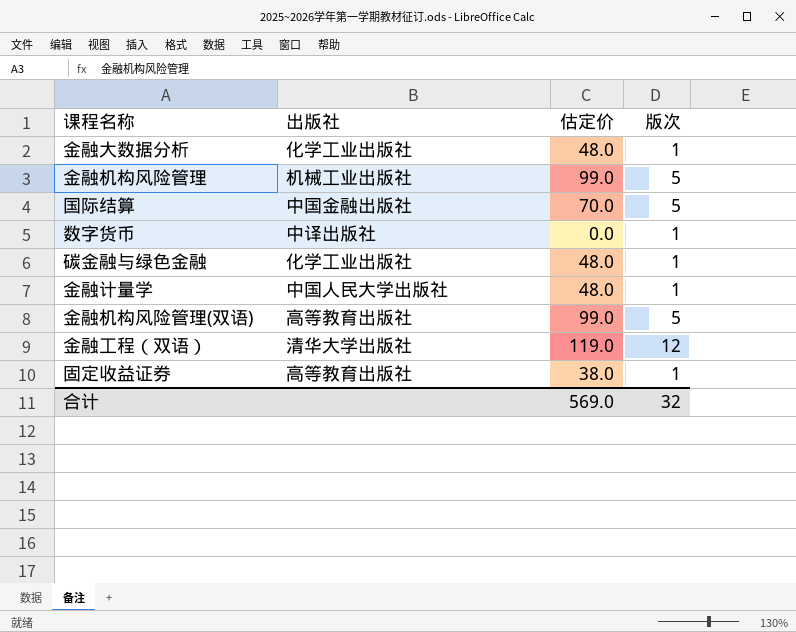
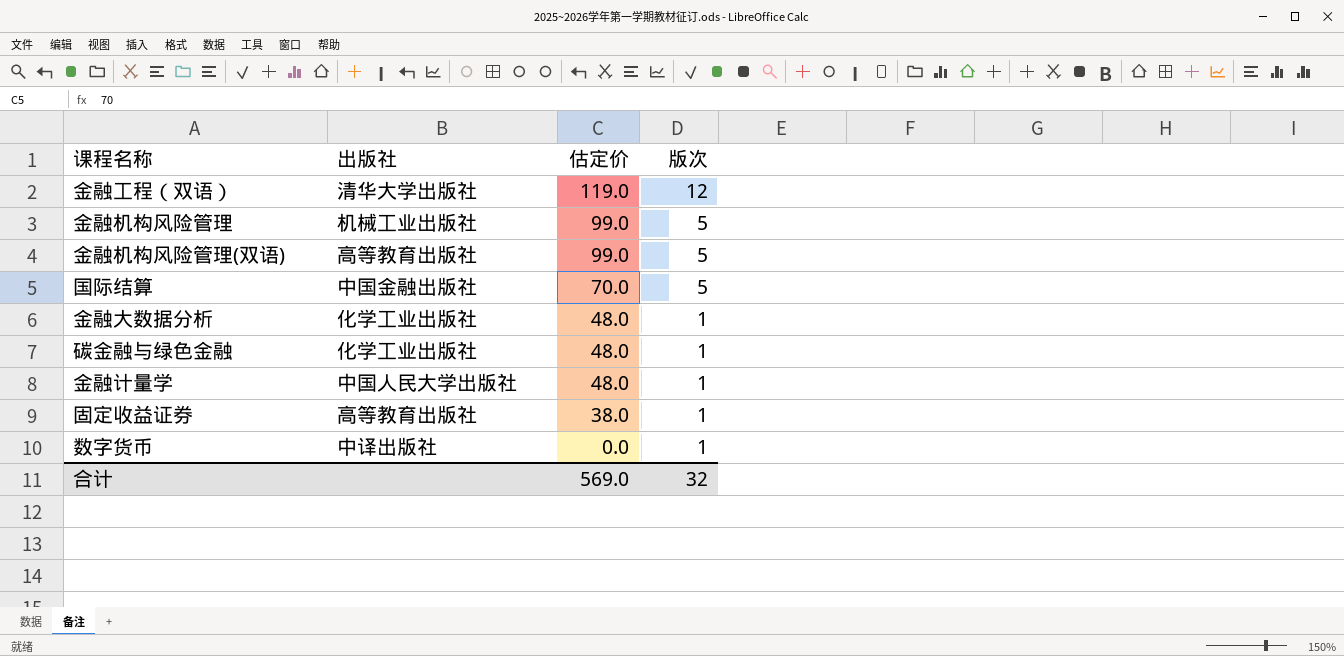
row order: none -> 估定价 descending

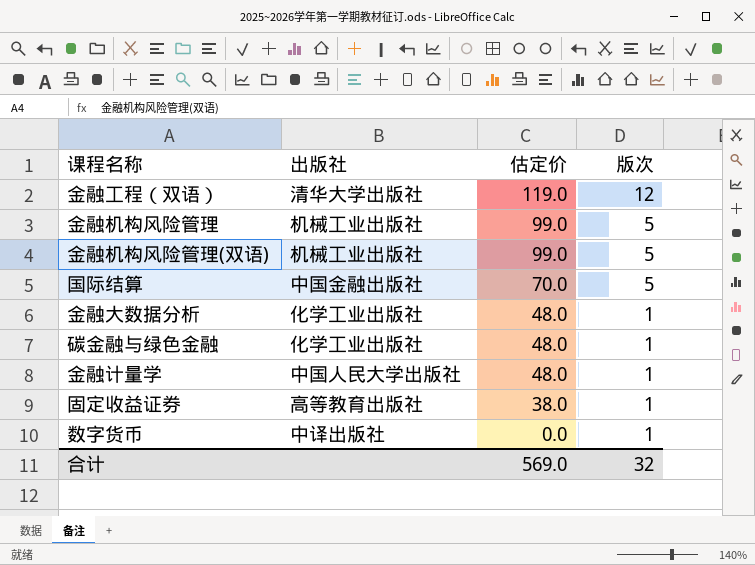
金融机构风险管理(双语) | 出版社: 高等教育出版社 -> 机械工业出版社

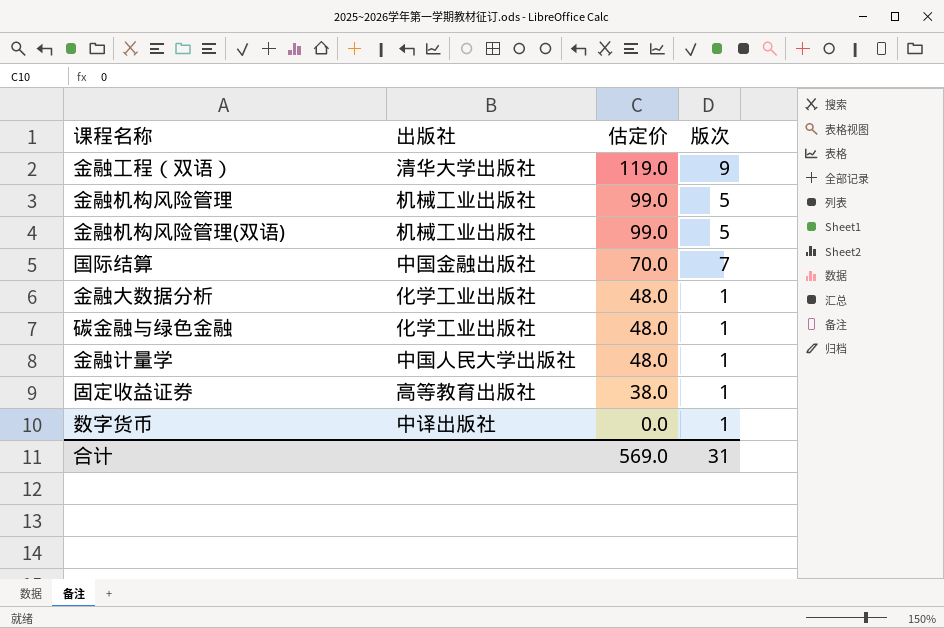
金融工程（双语） | 版次: 12 -> 9
国际结算 | 版次: 5 -> 7
合计 | 版次: 32 -> 31

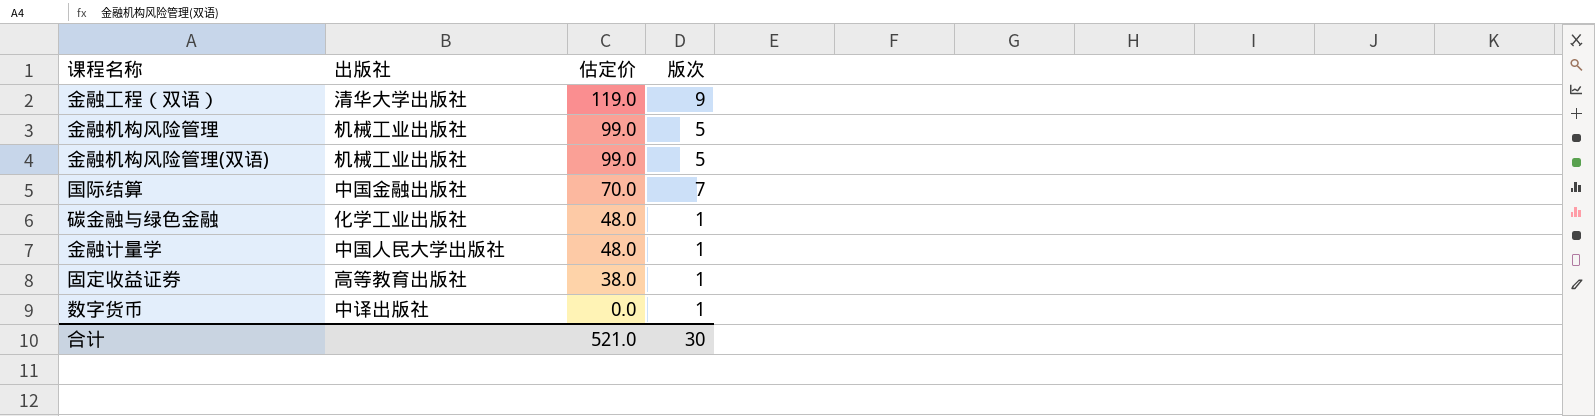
row 金融大数据分析: 化学工业出版社 | 48.0 | 1 -> none
合计 | 估定价: 569.0 -> 521.0
合计 | 版次: 31 -> 30

